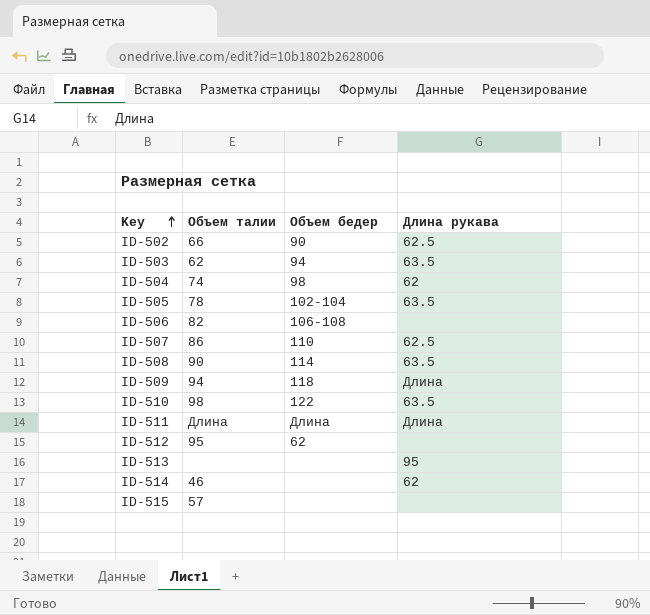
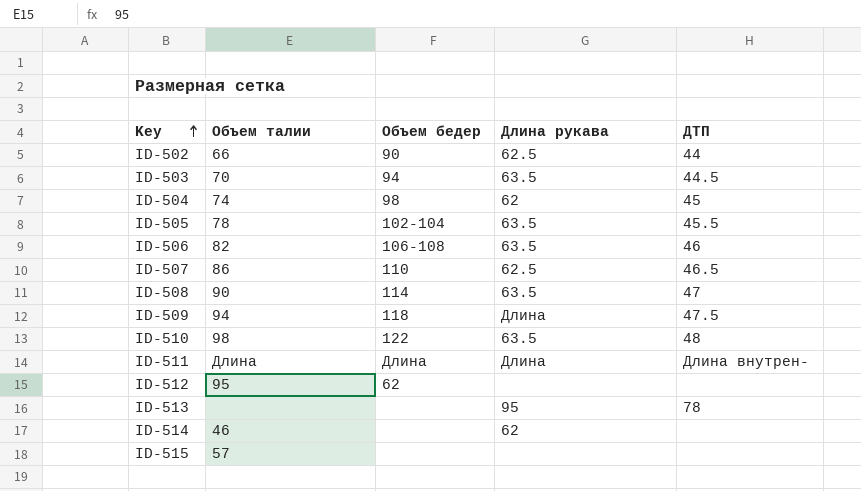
column ДТП | position: none -> 5
ID-503 | Объем талии: 62 -> 70
ID-506 | Длина рукава: none -> 63.5

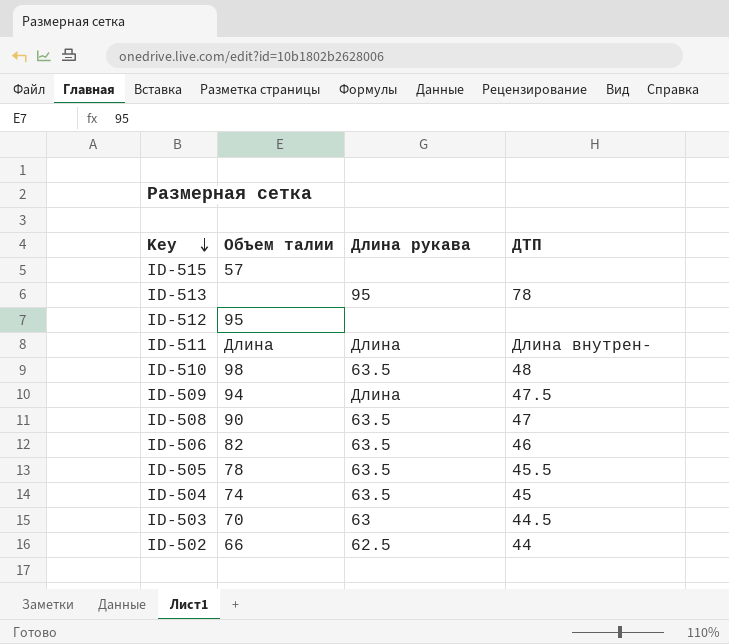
row order: Key ascending -> Key descending
column Объем бедер | position: 3 -> none
row ID-507: 86 | 110 | 62.5 | 46.5 -> none
row ID-514: 46 | none | 62 | none -> none
ID-504 | Длина рукава: 62 -> 63.5
ID-503 | Длина рукава: 63.5 -> 63

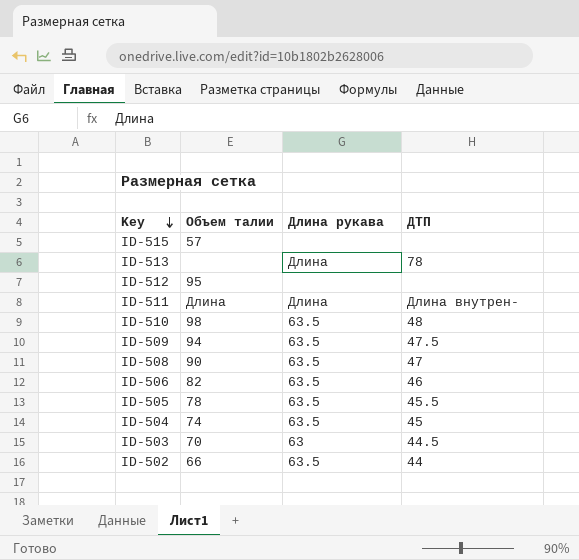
ID-513 | Длина рукава: 95 -> Длина
ID-509 | Длина рукава: Длина -> 63.5
ID-502 | Длина рукава: 62.5 -> 63.5

